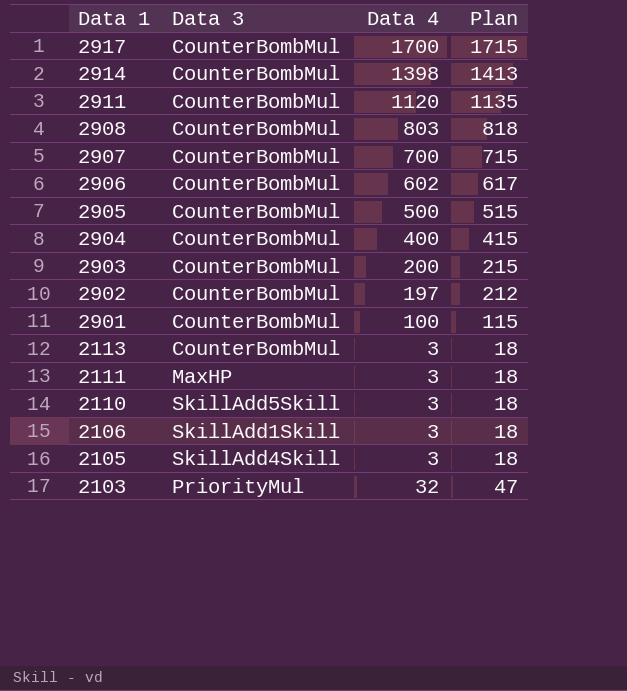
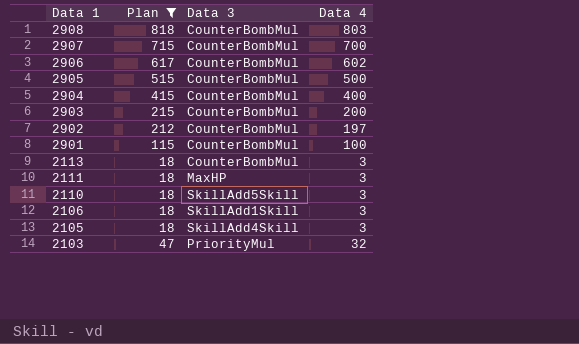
filter: none -> Plan <= 818
column Plan | position: 4 -> 2

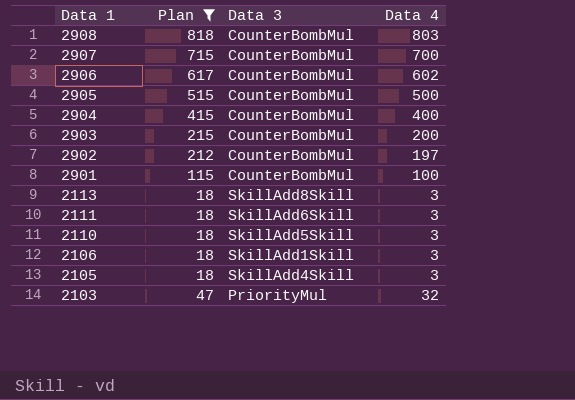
2113 | Data 3: CounterBombMul -> SkillAdd8Skill
2111 | Data 3: MaxHP -> SkillAdd6Skill

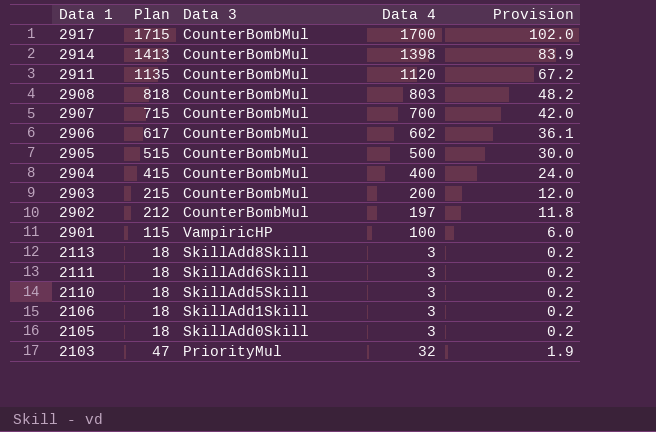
filter: Plan <= 818 -> none
column Provision | formula: none -> [Data 4] * 0.06
2901 | Data 3: CounterBombMul -> VampiricHP
2105 | Data 3: SkillAdd4Skill -> SkillAdd0Skill

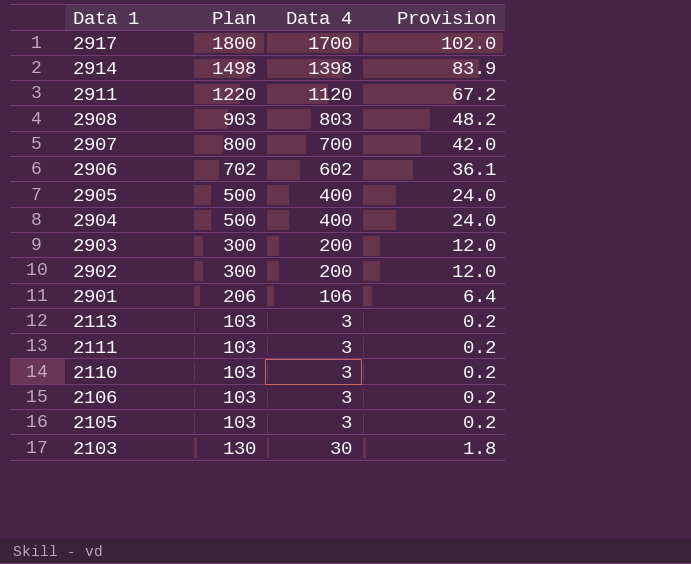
column Data 3 | position: 3 -> none
column Plan | formula: [Data 4] + 15 -> [Data 4] + 100
2905 | Data 4: 500 -> 400
2905 | Provision: 30.0 -> 24.0
2902 | Data 4: 197 -> 200
2902 | Provision: 11.8 -> 12.0
2901 | Data 4: 100 -> 106
2901 | Provision: 6.0 -> 6.4
2103 | Data 4: 32 -> 30
2103 | Provision: 1.9 -> 1.8

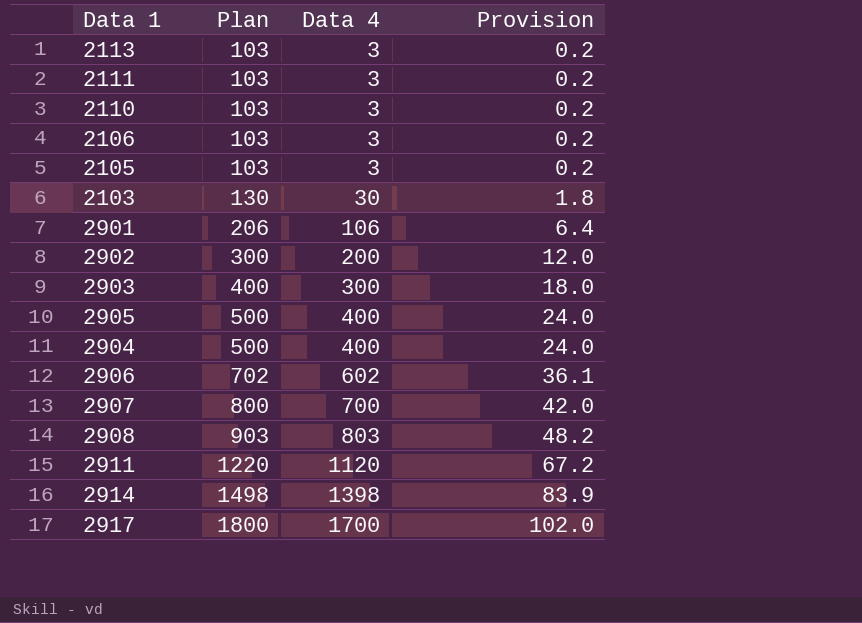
row order: Data 1 descending -> Plan ascending
2903 | Plan: 300 -> 400
2903 | Data 4: 200 -> 300
2903 | Provision: 12.0 -> 18.0

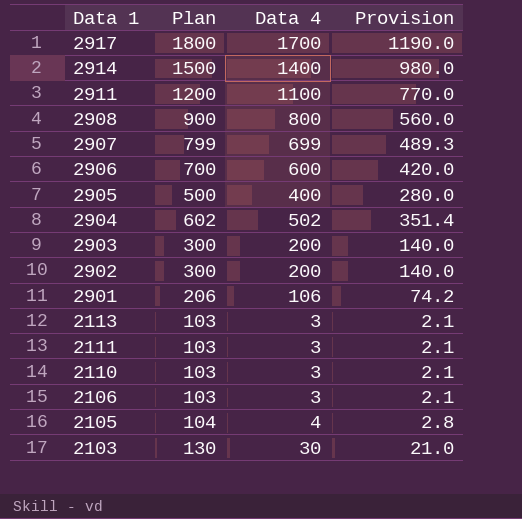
row order: Plan ascending -> Data 1 descending
column Provision | formula: [Data 4] * 0.06 -> [Data 4] * 0.7
2914 | Plan: 1498 -> 1500
2914 | Data 4: 1398 -> 1400
2911 | Plan: 1220 -> 1200
2911 | Data 4: 1120 -> 1100
2908 | Plan: 903 -> 900
2908 | Data 4: 803 -> 800
2907 | Plan: 800 -> 799
2907 | Data 4: 700 -> 699
2906 | Plan: 702 -> 700
2906 | Data 4: 602 -> 600
2904 | Plan: 500 -> 602
2904 | Data 4: 400 -> 502
2903 | Plan: 400 -> 300
2903 | Data 4: 300 -> 200
2105 | Plan: 103 -> 104
2105 | Data 4: 3 -> 4

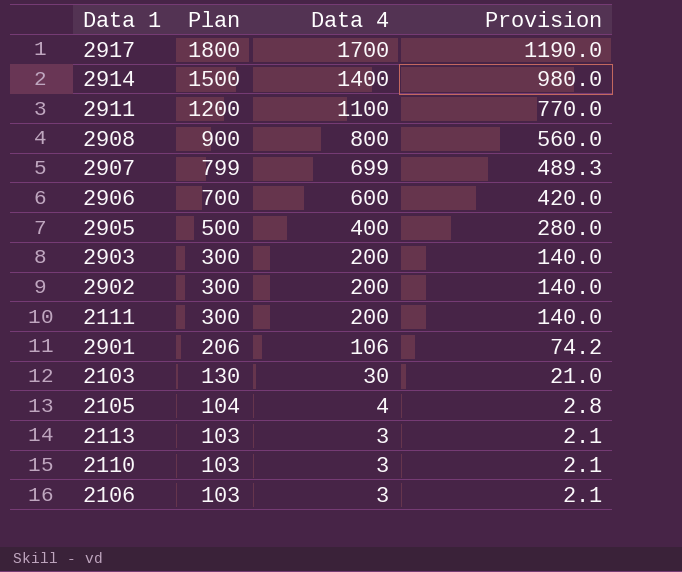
row order: Data 1 descending -> Plan descending
row 2904: 602 | 502 | 351.4 -> none
2111 | Plan: 103 -> 300
2111 | Data 4: 3 -> 200
2111 | Provision: 2.1 -> 140.0

